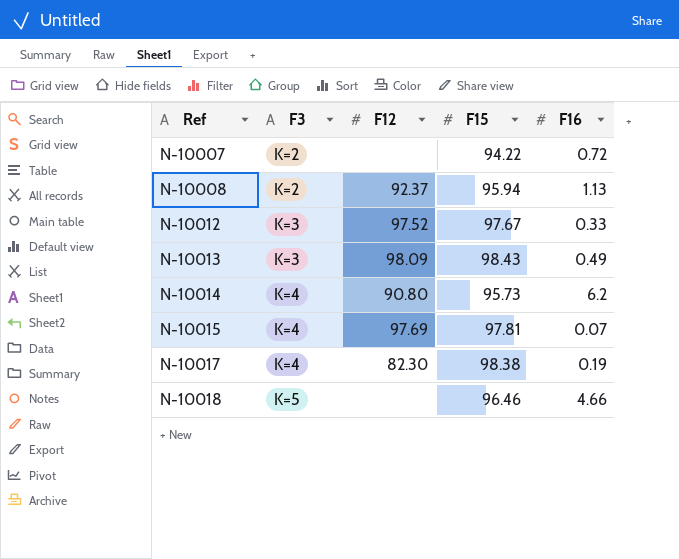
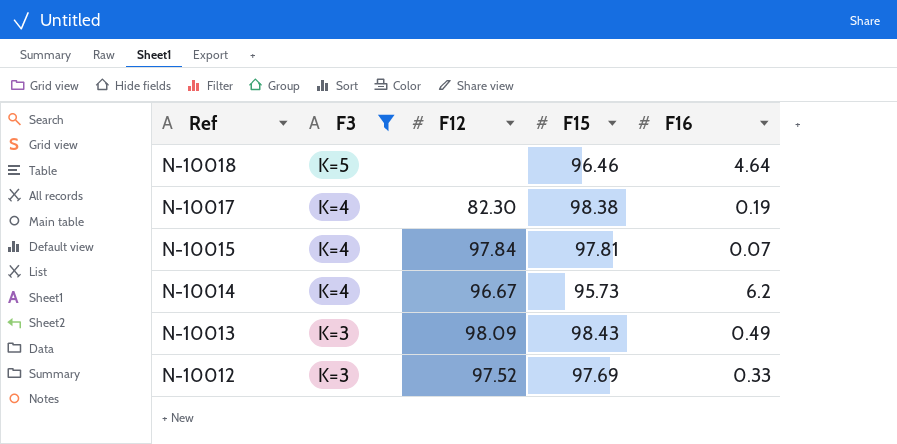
filter: none -> F3 != K=2
row order: Ref ascending -> Ref descending
N-10018 | F16: 4.66 -> 4.64
N-10015 | F12: 97.69 -> 97.84
N-10014 | F12: 90.80 -> 96.67
N-10012 | F15: 97.67 -> 97.69

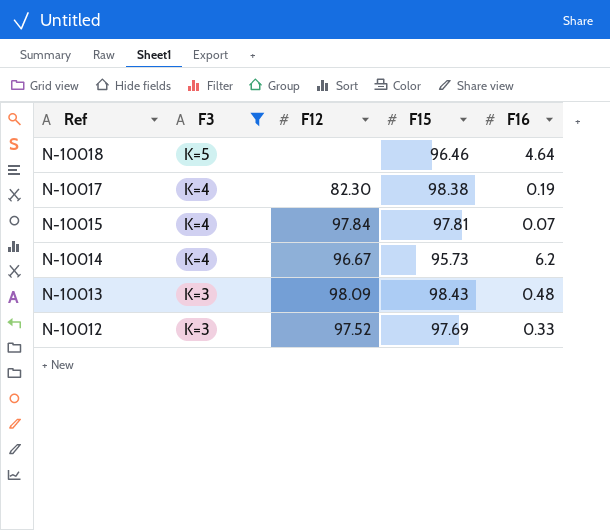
N-10013 | F16: 0.49 -> 0.48

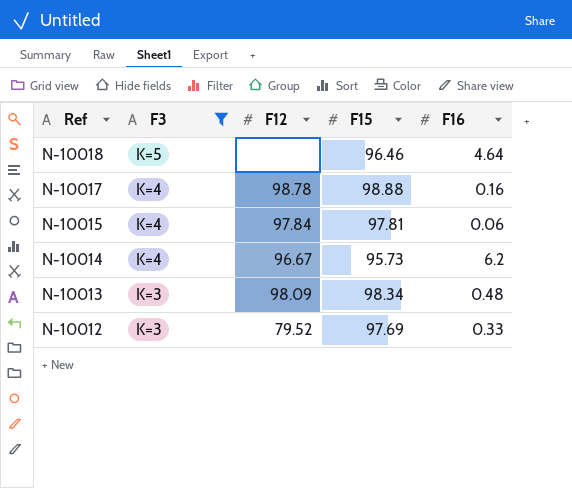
N-10017 | F12: 82.30 -> 98.78
N-10017 | F15: 98.38 -> 98.88
N-10017 | F16: 0.19 -> 0.16
N-10015 | F16: 0.07 -> 0.06
N-10013 | F15: 98.43 -> 98.34
N-10012 | F12: 97.52 -> 79.52

